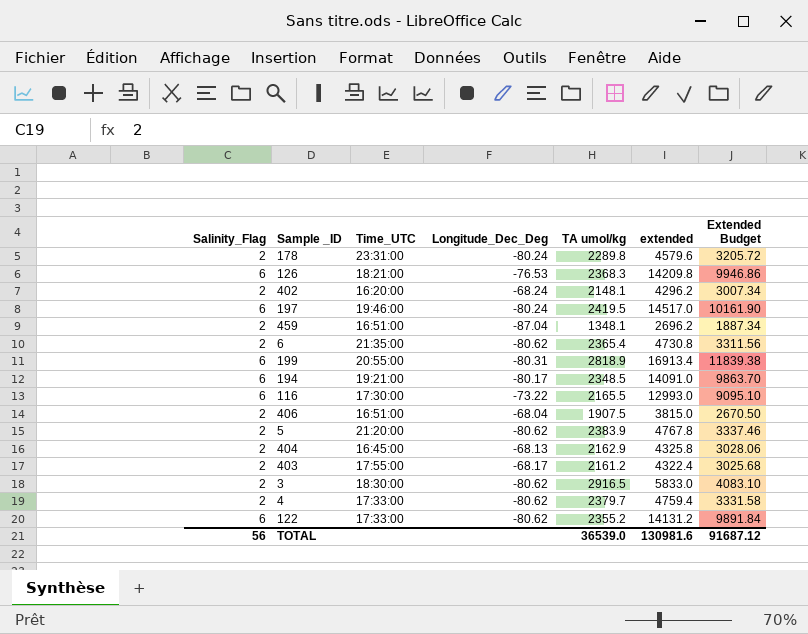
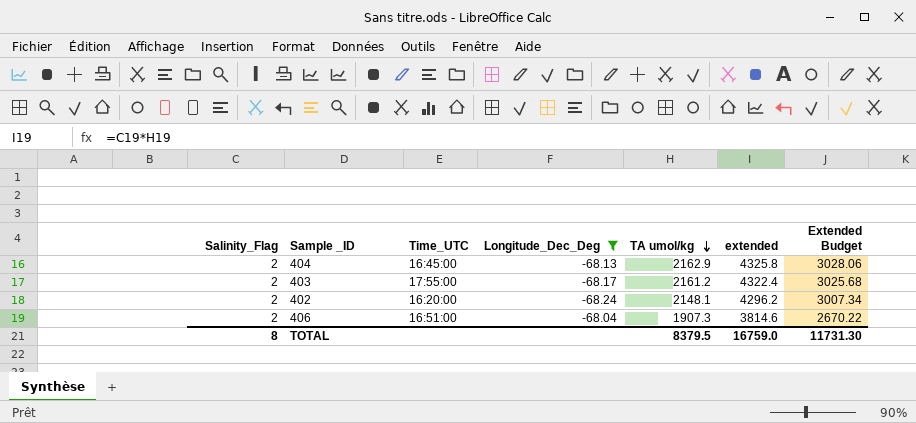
filter: none -> Longitude_Dec_Deg >= -68.24
row order: none -> TA umol/kg descending
406 | TA umol/kg: 1907.5 -> 1907.3
406 | extended: 3815.0 -> 3814.6
406 | Extended Budget: 2670.50 -> 2670.22
TOTAL | Salinity_Flag: 56 -> 8
TOTAL | TA umol/kg: 36539.0 -> 8379.5
TOTAL | extended: 130981.6 -> 16759.0
TOTAL | Extended Budget: 91687.12 -> 11731.30

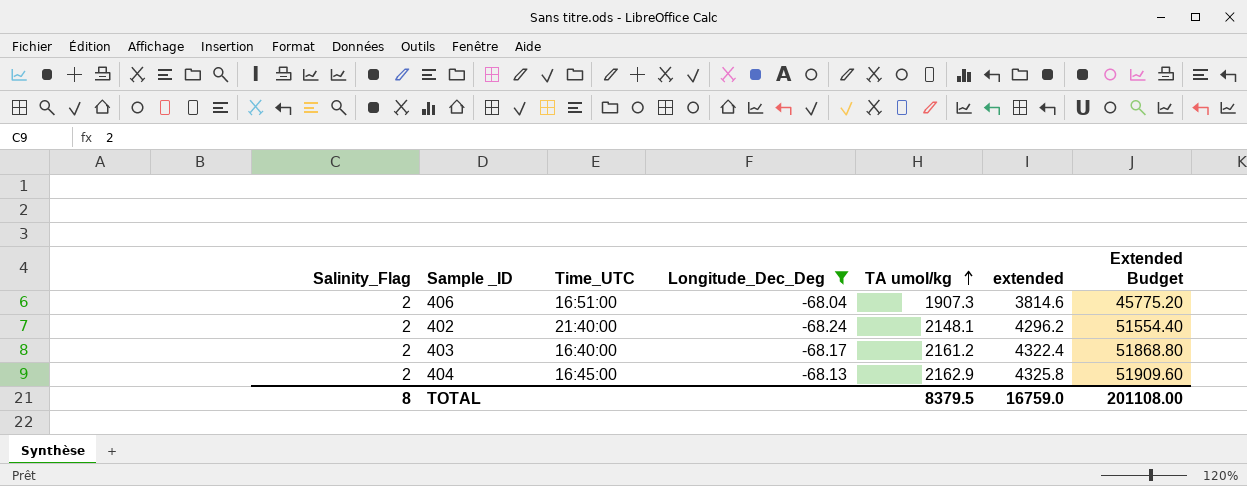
row order: TA umol/kg descending -> TA umol/kg ascending
column Extended Budget | formula: [extended] * 0.7 -> [extended] * 12
402 | Time_UTC: 16:20:00 -> 21:40:00
403 | Time_UTC: 17:55:00 -> 16:40:00
TOTAL | Extended Budget: 11731.30 -> 201108.00

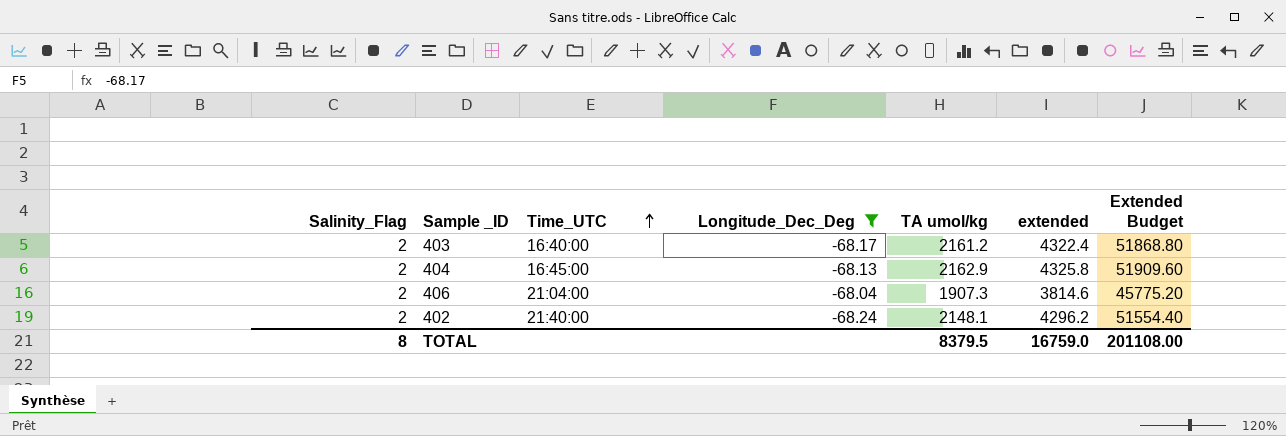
row order: TA umol/kg ascending -> Time_UTC ascending
406 | Time_UTC: 16:51:00 -> 21:04:00

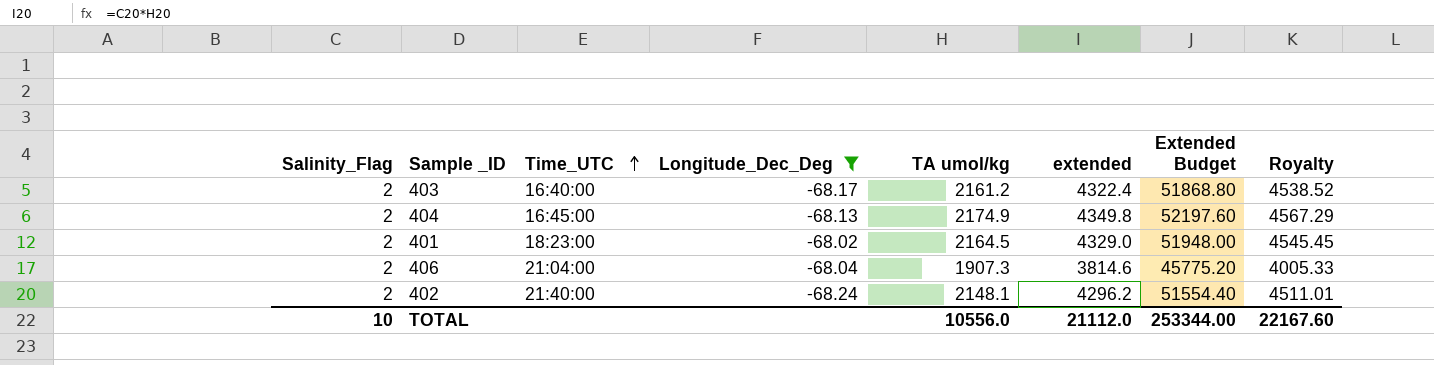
column Royalty | formula: none -> [extended] * 1.05
404 | TA umol/kg: 2162.9 -> 2174.9
404 | extended: 4325.8 -> 4349.8
404 | Extended Budget: 51909.60 -> 52197.60
row 401: none -> 2 | 18:23:00 | -68.02 | 2164.5 | 4329.0 | 51948.00 | 4545.45
TOTAL | Salinity_Flag: 8 -> 10
TOTAL | TA umol/kg: 8379.5 -> 10556.0
TOTAL | extended: 16759.0 -> 21112.0
TOTAL | Extended Budget: 201108.00 -> 253344.00

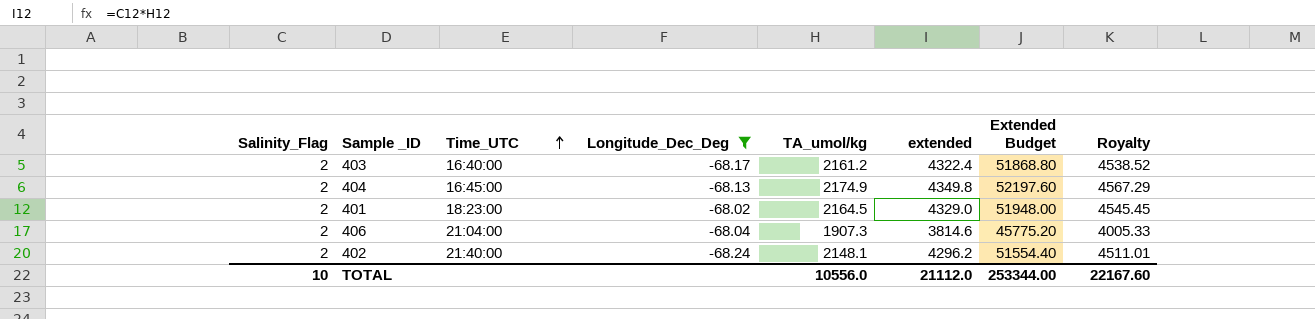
column name: TA umol/kg -> TA_umol/kg

